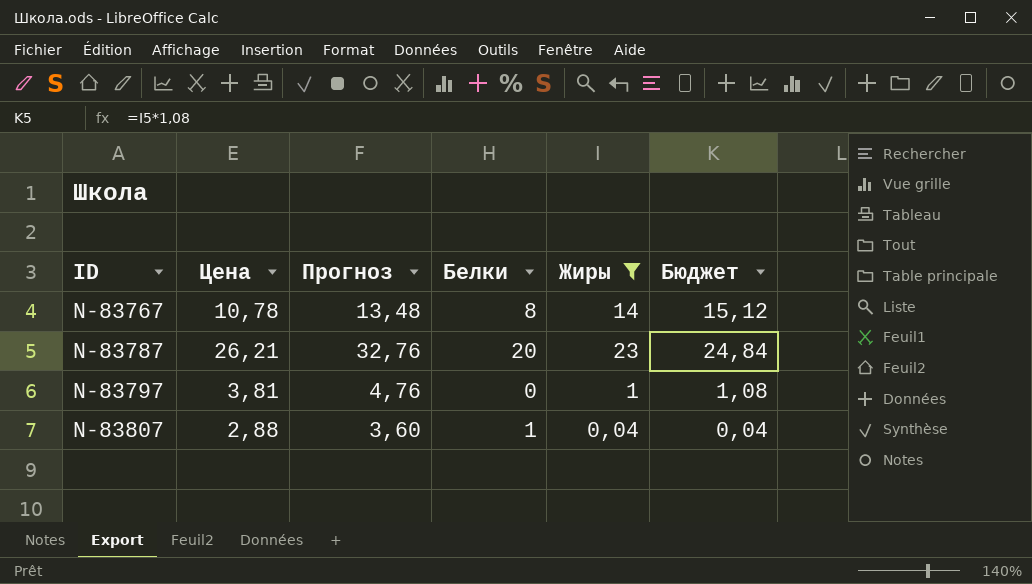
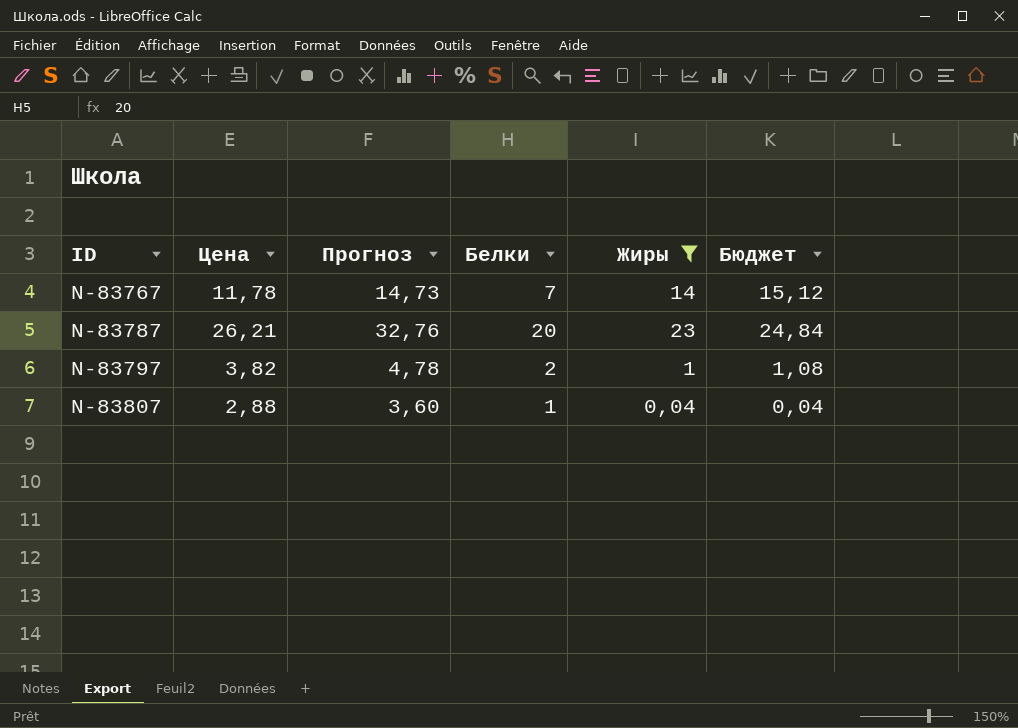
N-83767 | Цена: 10,78 -> 11,78
N-83767 | Прогноз: 13,48 -> 14,73
N-83767 | Белки: 8 -> 7
N-83797 | Цена: 3,81 -> 3,82
N-83797 | Прогноз: 4,76 -> 4,78
N-83797 | Белки: 0 -> 2

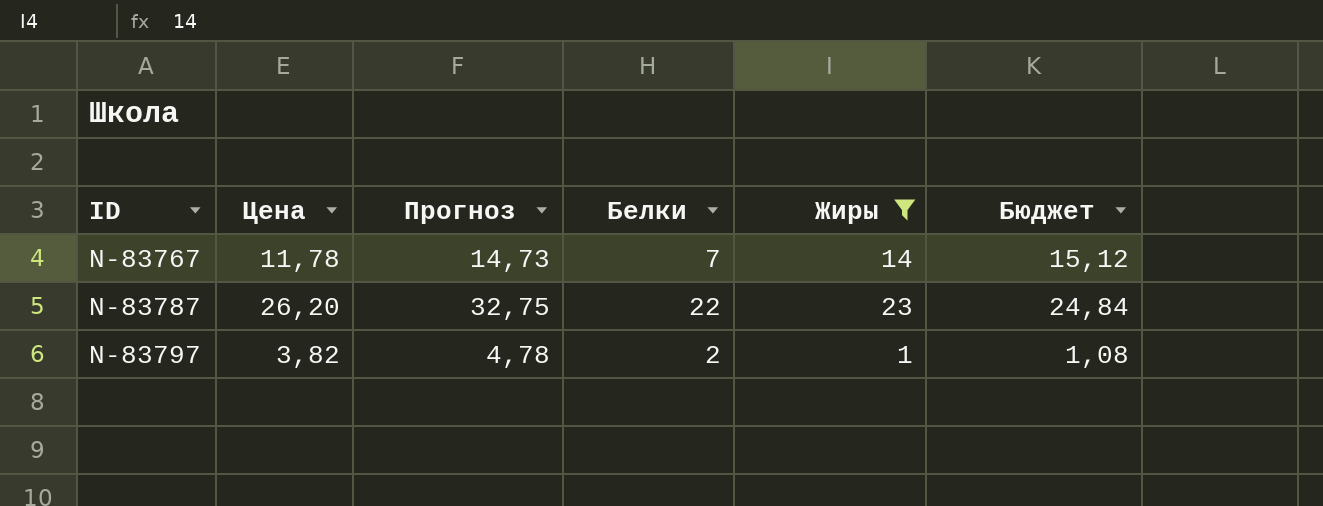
row N-83807: 2,88 | 3,60 | 1 | 0,04 | 0,04 -> none
N-83787 | Цена: 26,21 -> 26,20
N-83787 | Прогноз: 32,76 -> 32,75
N-83787 | Белки: 20 -> 22

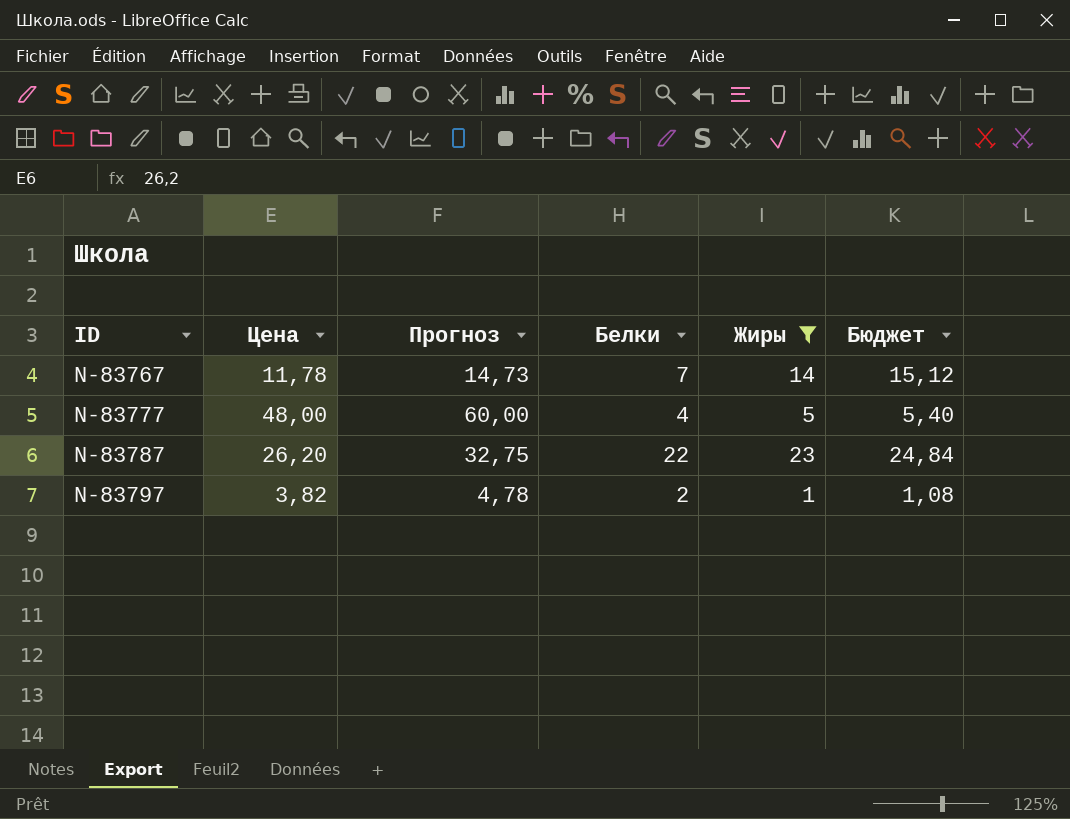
row N-83777: none -> 48,00 | 60,00 | 4 | 5 | 5,40

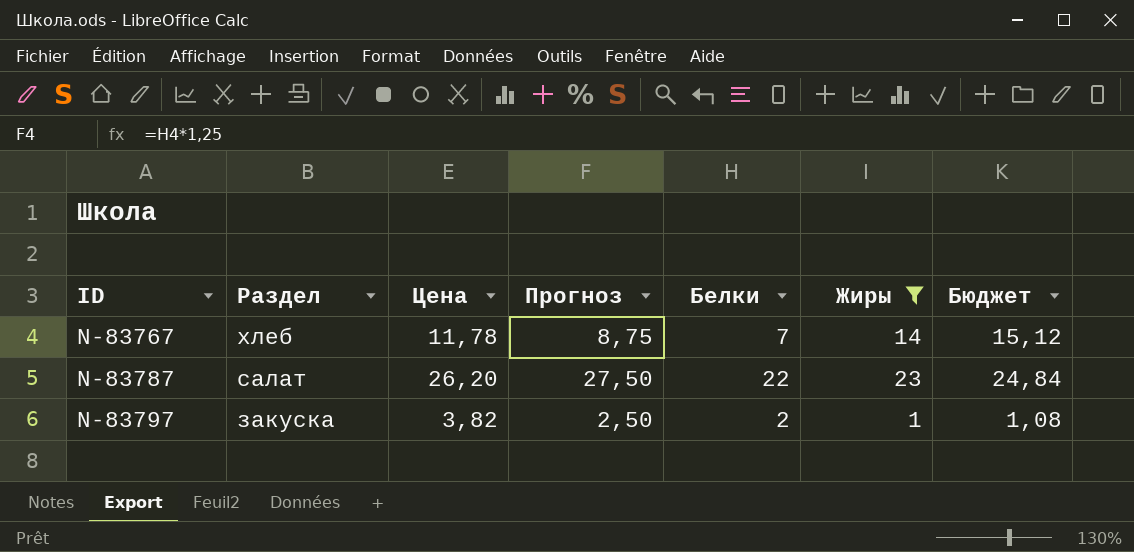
column Раздел | position: none -> 2
column Прогноз | formula: [Цена] * 1,25 -> [Белки] * 1,25
row N-83777: 48,00 | 60,00 | 4 | 5 | 5,40 -> none

